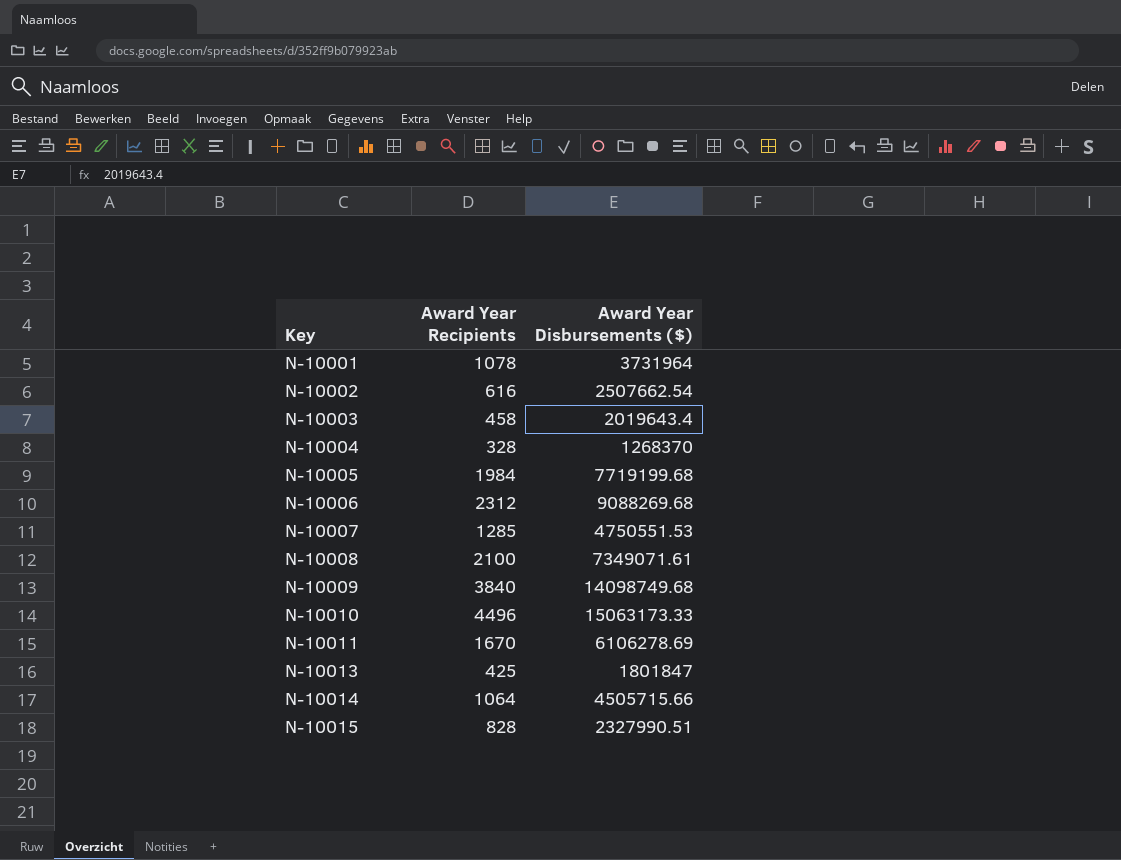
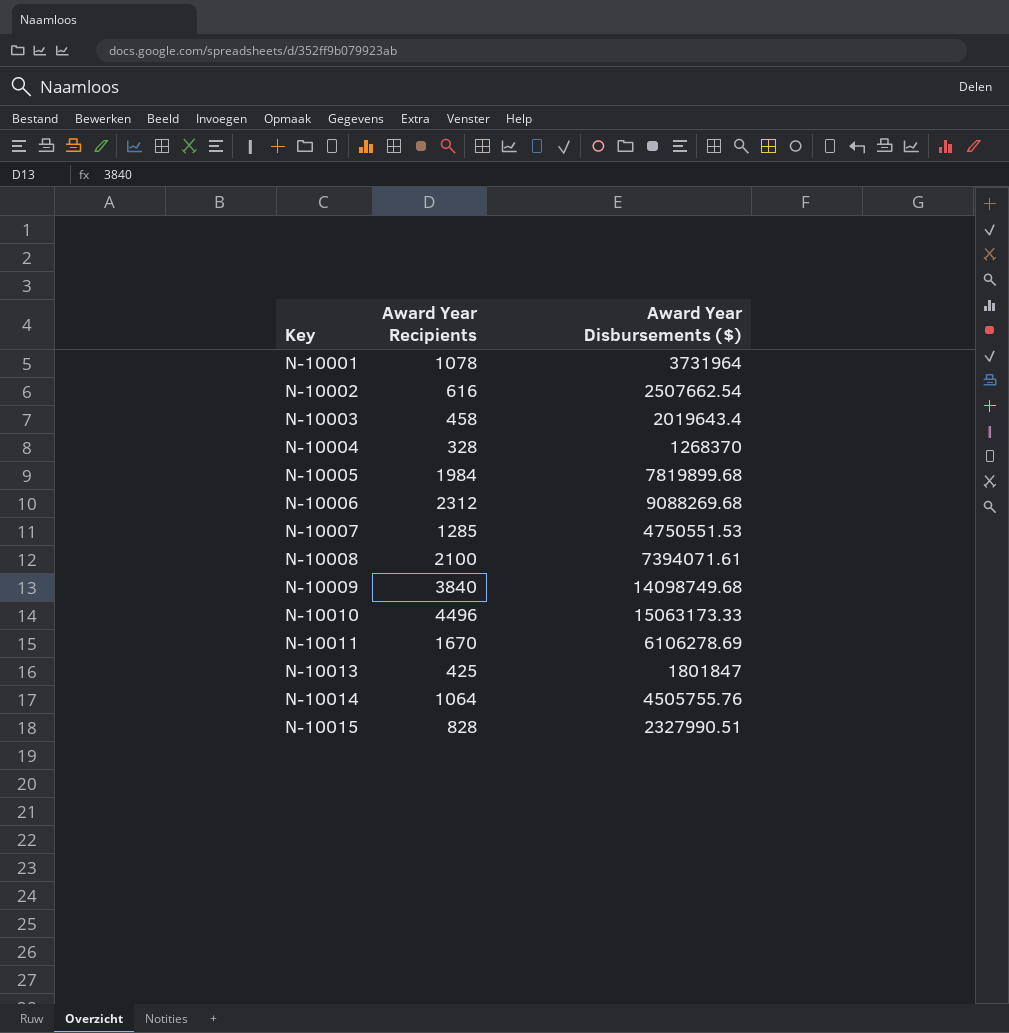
N-10005 | Award Year Disbursements ($): 7719199.68 -> 7819899.68
N-10008 | Award Year Disbursements ($): 7349071.61 -> 7394071.61
N-10014 | Award Year Disbursements ($): 4505715.66 -> 4505755.76

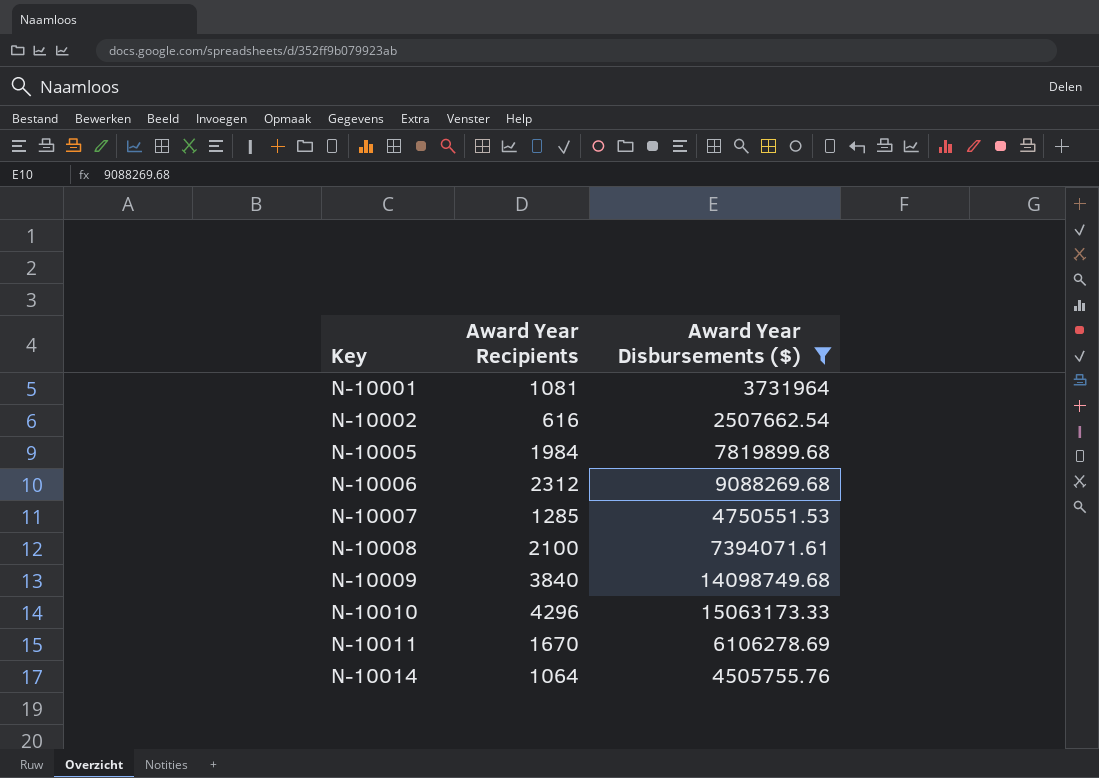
filter: none -> Award Year Disbursements ($) >= 2507662.54
N-10001 | Award Year Recipients: 1078 -> 1081
N-10010 | Award Year Recipients: 4496 -> 4296

